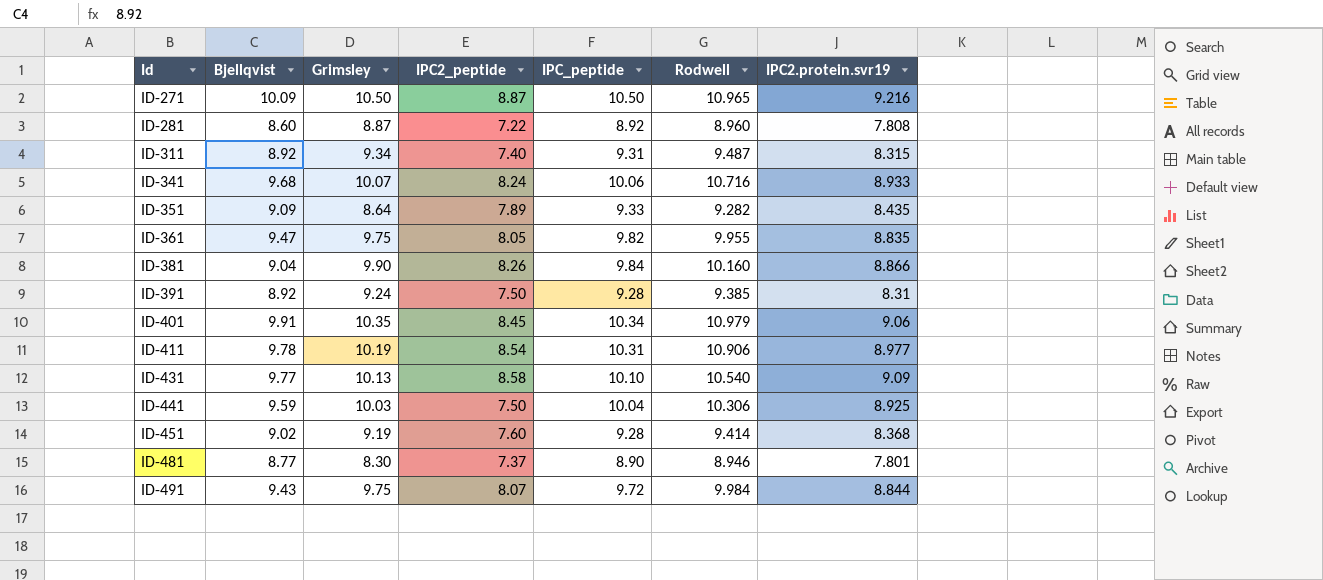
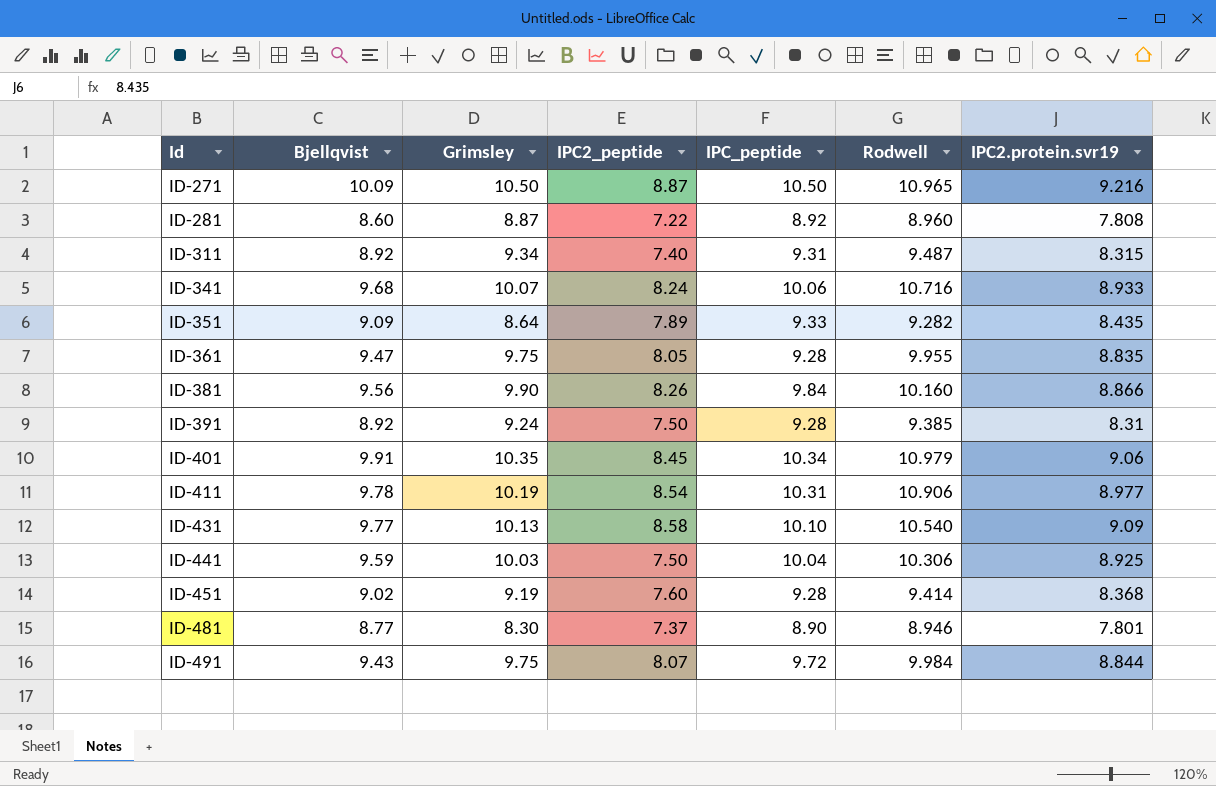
ID-361 | IPC_peptide: 9.82 -> 9.28
ID-381 | Bjellqvist: 9.04 -> 9.56

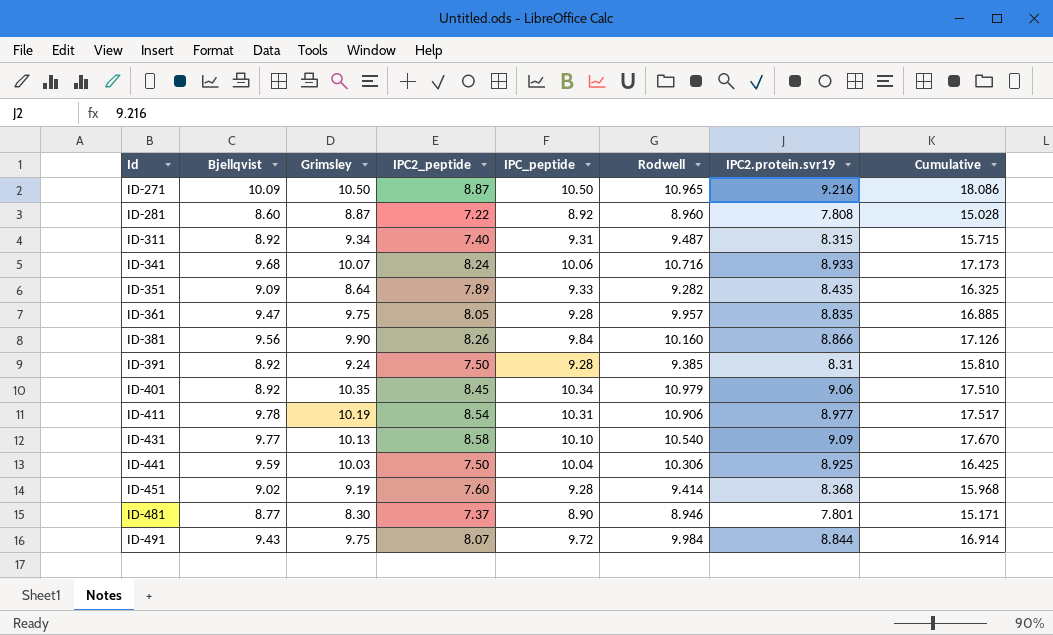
column Cumulative | formula: none -> [IPC2_peptide] + [IPC2.protein.svr19]
ID-361 | Rodwell: 9.955 -> 9.957
ID-401 | Bjellqvist: 9.91 -> 8.92

